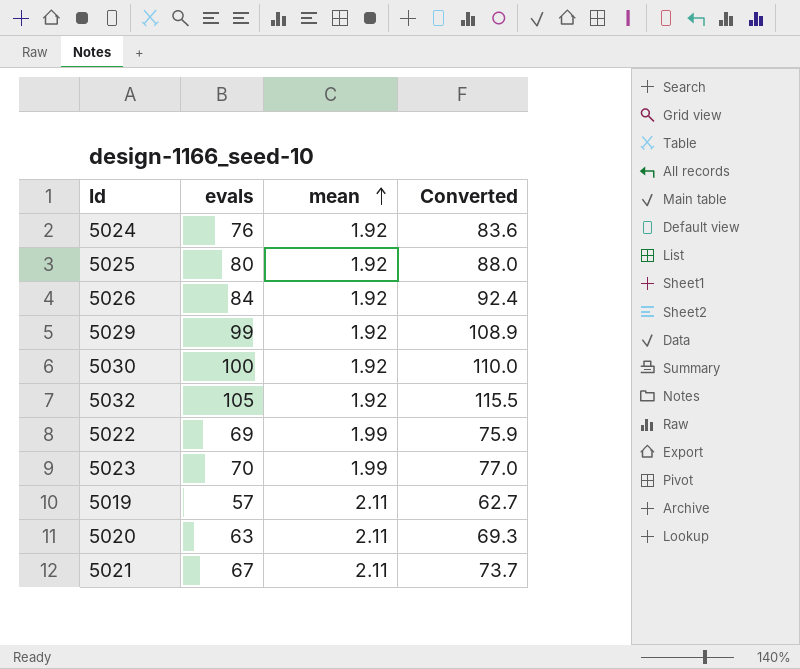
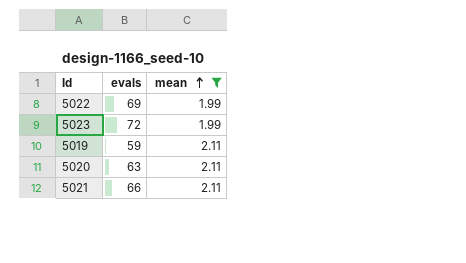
filter: none -> mean != 1.92
column Converted | formula: [evals] * 1.1 -> none
5023 | evals: 70 -> 72
5019 | evals: 57 -> 59
5021 | evals: 67 -> 66

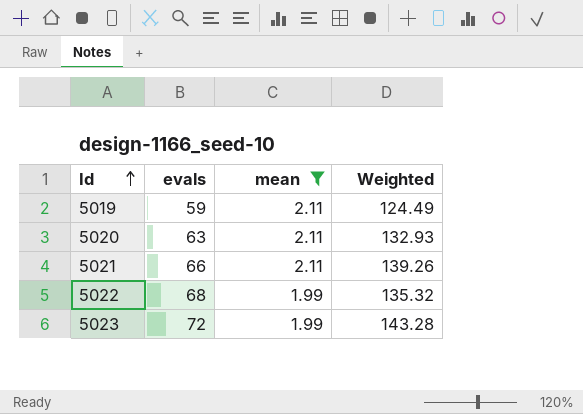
row order: mean ascending -> Id ascending
column Weighted | formula: none -> [evals] * [mean]
5022 | evals: 69 -> 68

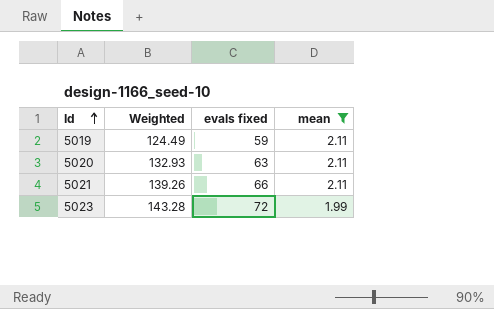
column Weighted | position: 4 -> 2
column name: evals -> evals fixed
row 5022: 68 | 1.99 | 135.32 -> none

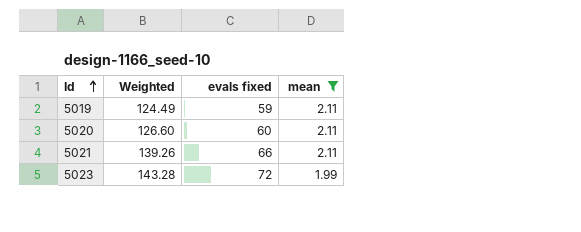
5020 | Weighted: 132.93 -> 126.60
5020 | evals fixed: 63 -> 60

